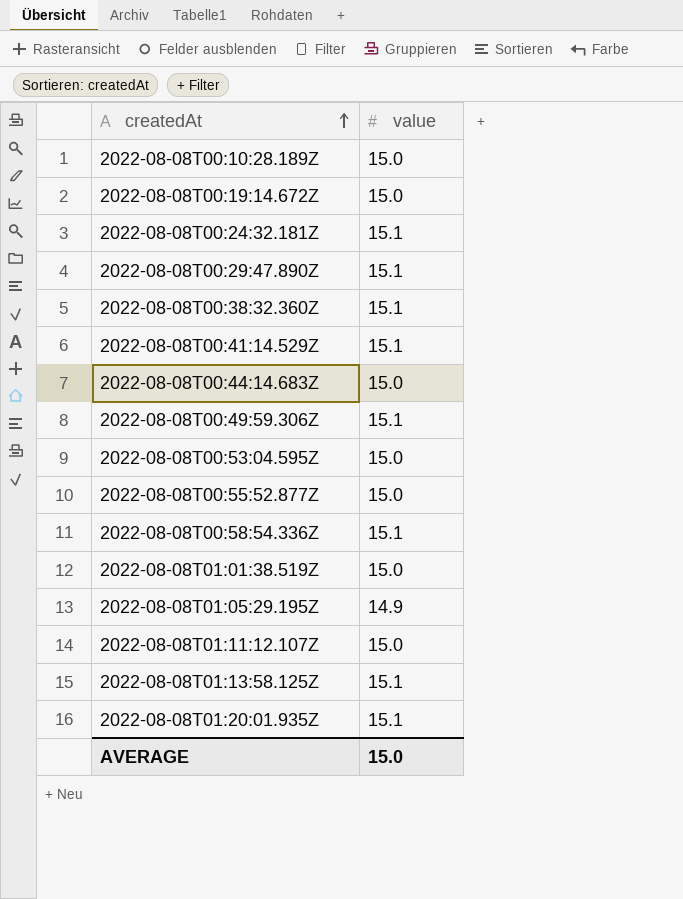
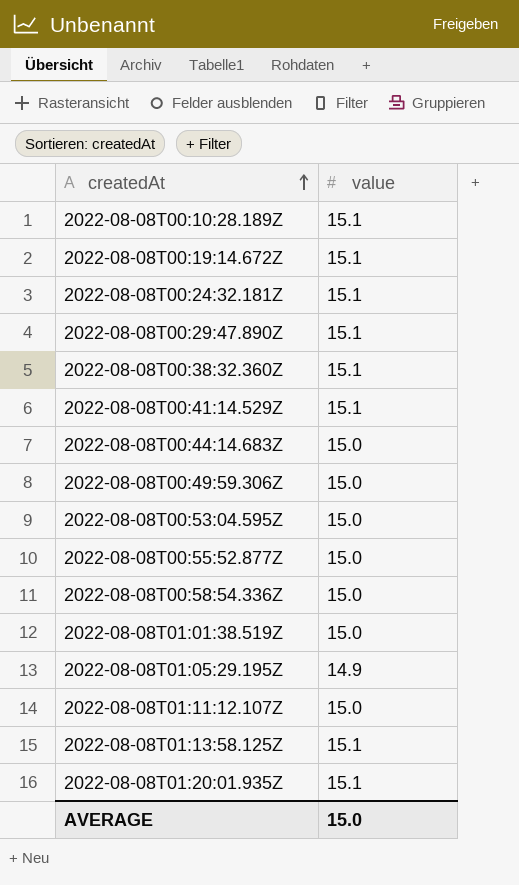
2022-08-08T00:10:28.189Z | value: 15.0 -> 15.1
2022-08-08T00:19:14.672Z | value: 15.0 -> 15.1
2022-08-08T00:49:59.306Z | value: 15.1 -> 15.0
2022-08-08T00:58:54.336Z | value: 15.1 -> 15.0

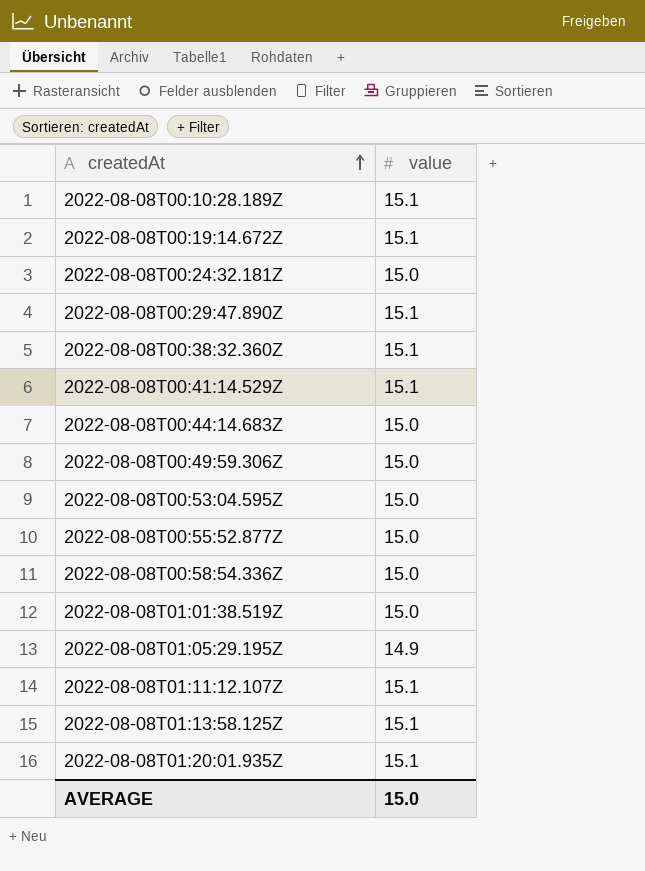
2022-08-08T00:24:32.181Z | value: 15.1 -> 15.0
2022-08-08T01:11:12.107Z | value: 15.0 -> 15.1

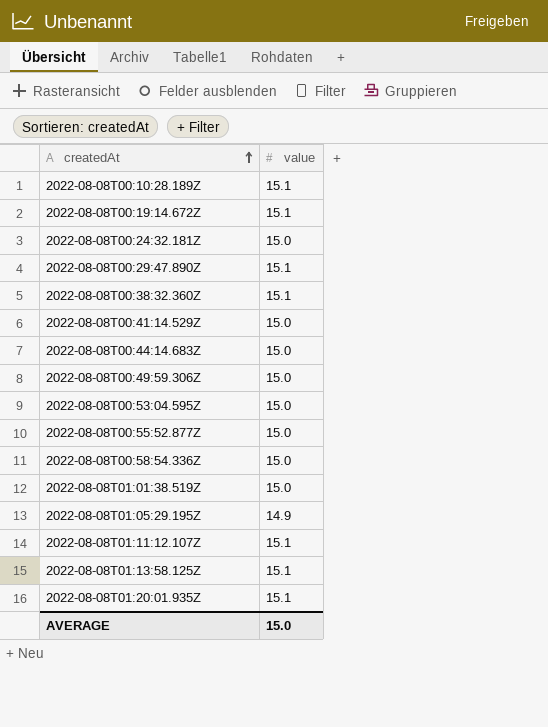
2022-08-08T00:41:14.529Z | value: 15.1 -> 15.0

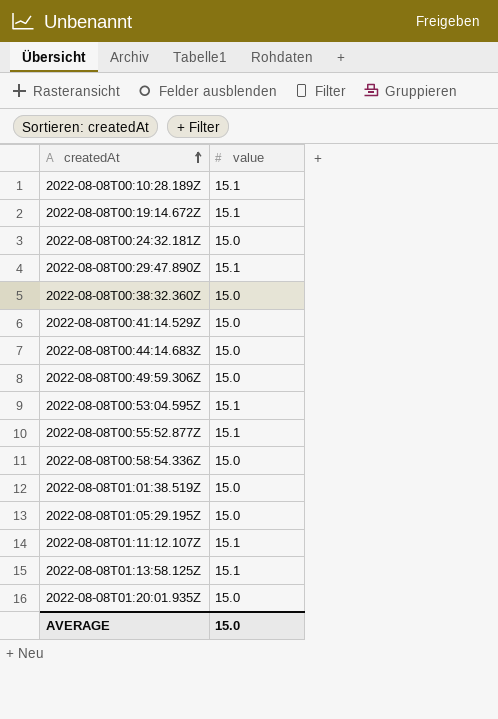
2022-08-08T00:38:32.360Z | value: 15.1 -> 15.0
2022-08-08T00:53:04.595Z | value: 15.0 -> 15.1
2022-08-08T00:55:52.877Z | value: 15.0 -> 15.1
2022-08-08T01:05:29.195Z | value: 14.9 -> 15.0
2022-08-08T01:20:01.935Z | value: 15.1 -> 15.0

